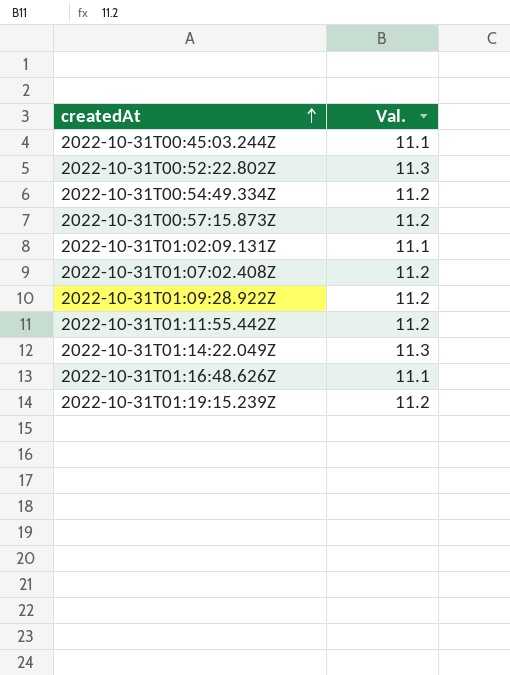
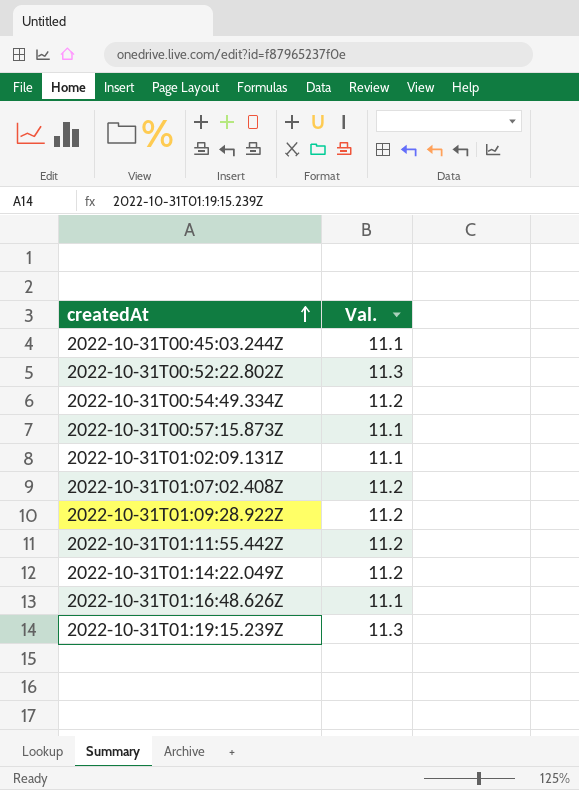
2022-10-31T00:57:15.873Z | Val.: 11.2 -> 11.1
2022-10-31T01:14:22.049Z | Val.: 11.3 -> 11.2
2022-10-31T01:19:15.239Z | Val.: 11.2 -> 11.3

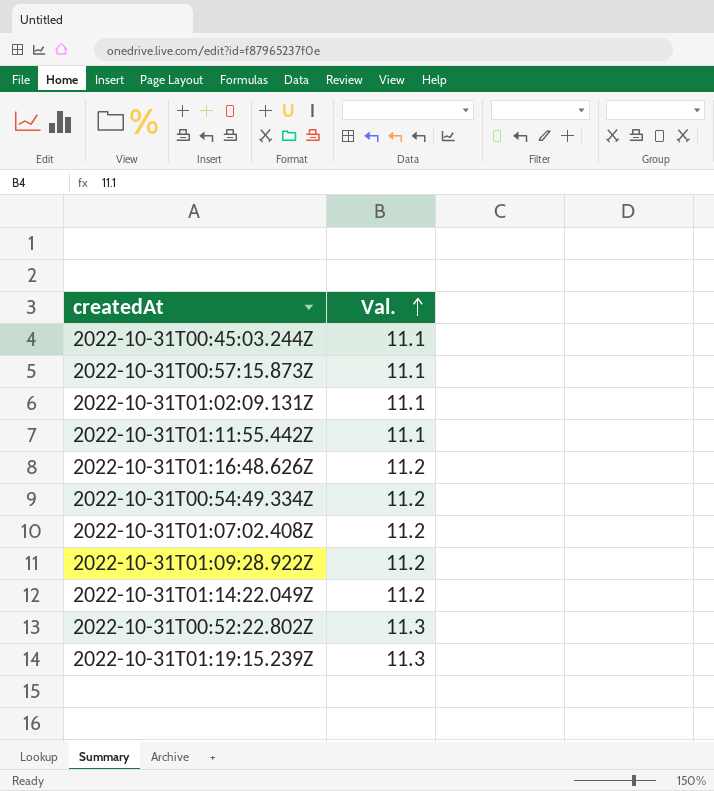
row order: createdAt ascending -> Val. ascending
2022-10-31T01:11:55.442Z | Val.: 11.2 -> 11.1
2022-10-31T01:16:48.626Z | Val.: 11.1 -> 11.2

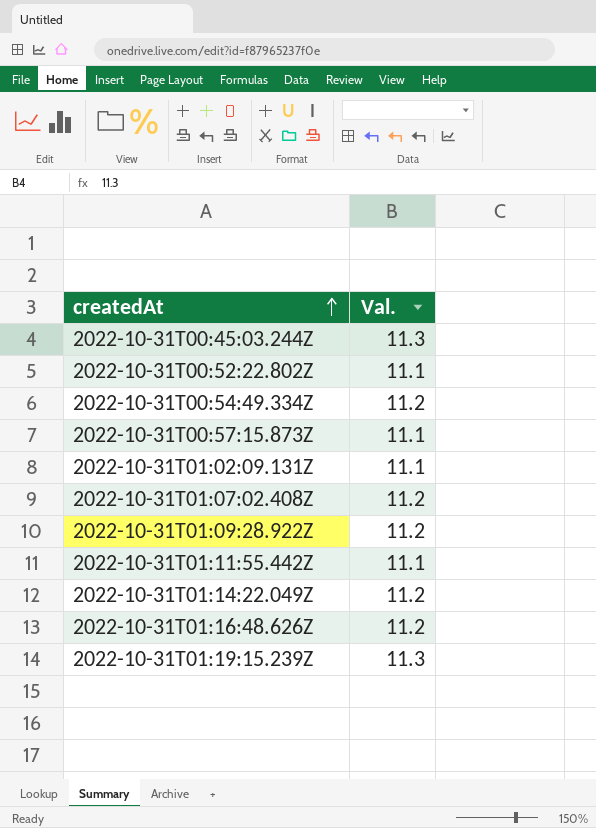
row order: Val. ascending -> createdAt ascending
2022-10-31T00:45:03.244Z | Val.: 11.1 -> 11.3
2022-10-31T00:52:22.802Z | Val.: 11.3 -> 11.1

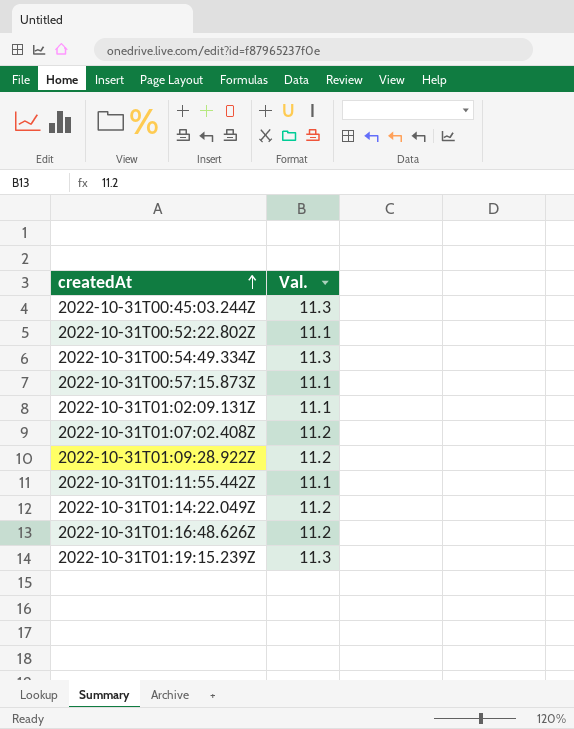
2022-10-31T00:54:49.334Z | Val.: 11.2 -> 11.3

